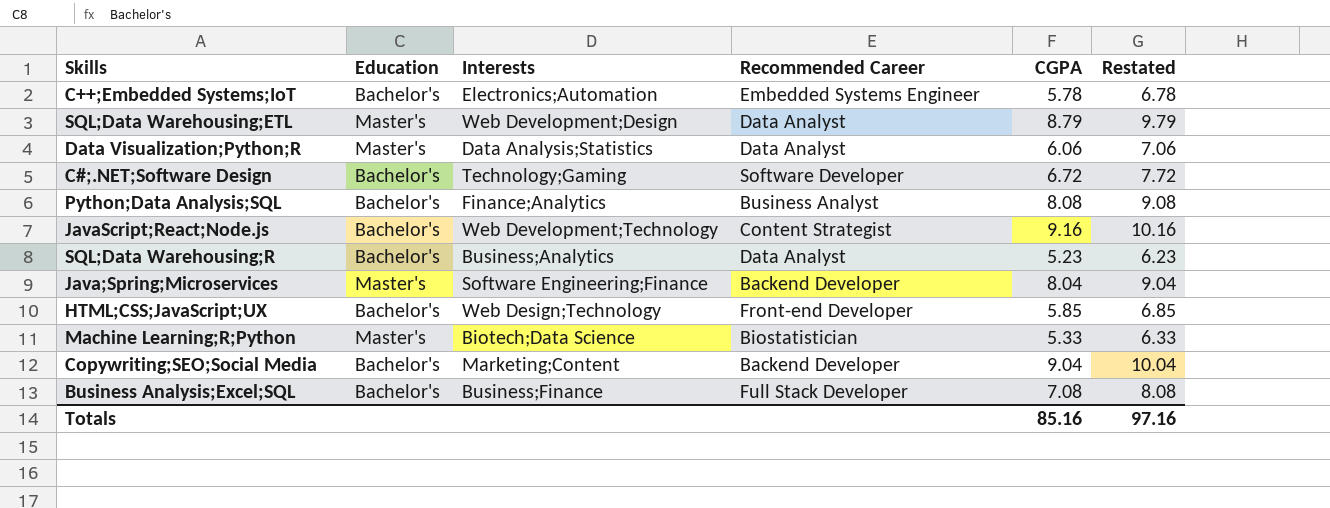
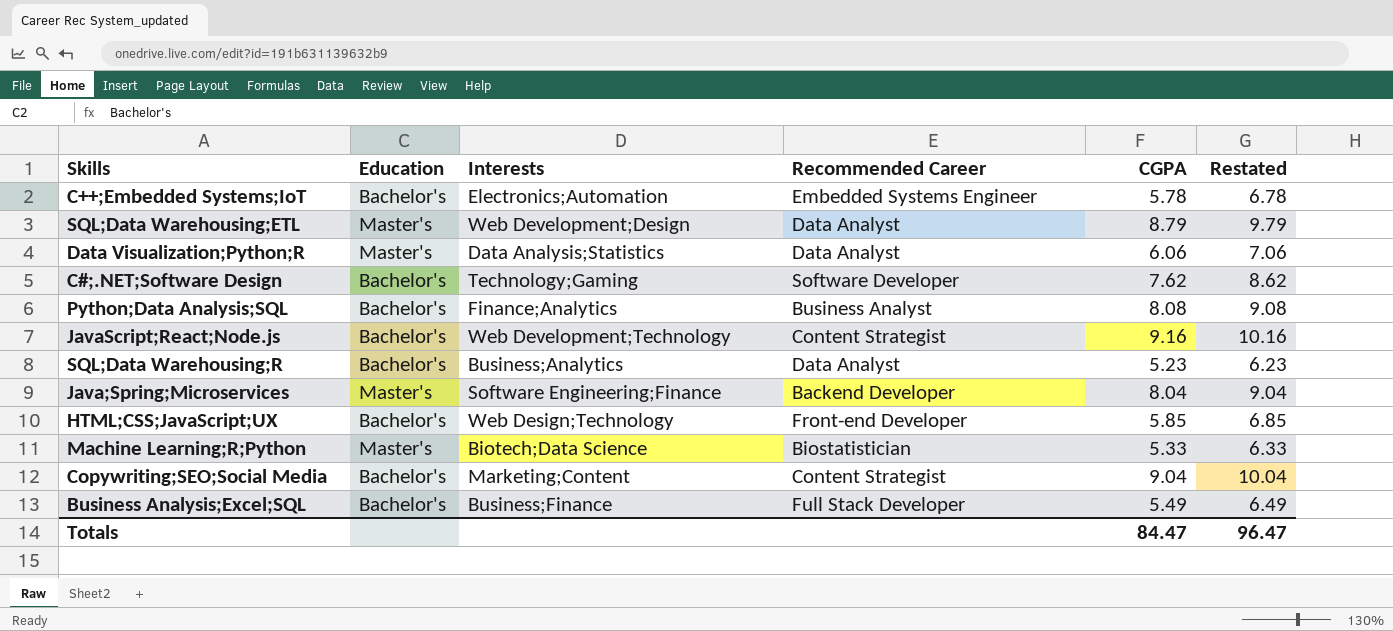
C#;.NET;Software Design | CGPA: 6.72 -> 7.62
C#;.NET;Software Design | Restated: 7.72 -> 8.62
Copywriting;SEO;Social Media | Recommended Career: Backend Developer -> Content Strategist
Business Analysis;Excel;SQL | CGPA: 7.08 -> 5.49
Business Analysis;Excel;SQL | Restated: 8.08 -> 6.49
Totals | CGPA: 85.16 -> 84.47
Totals | Restated: 97.16 -> 96.47

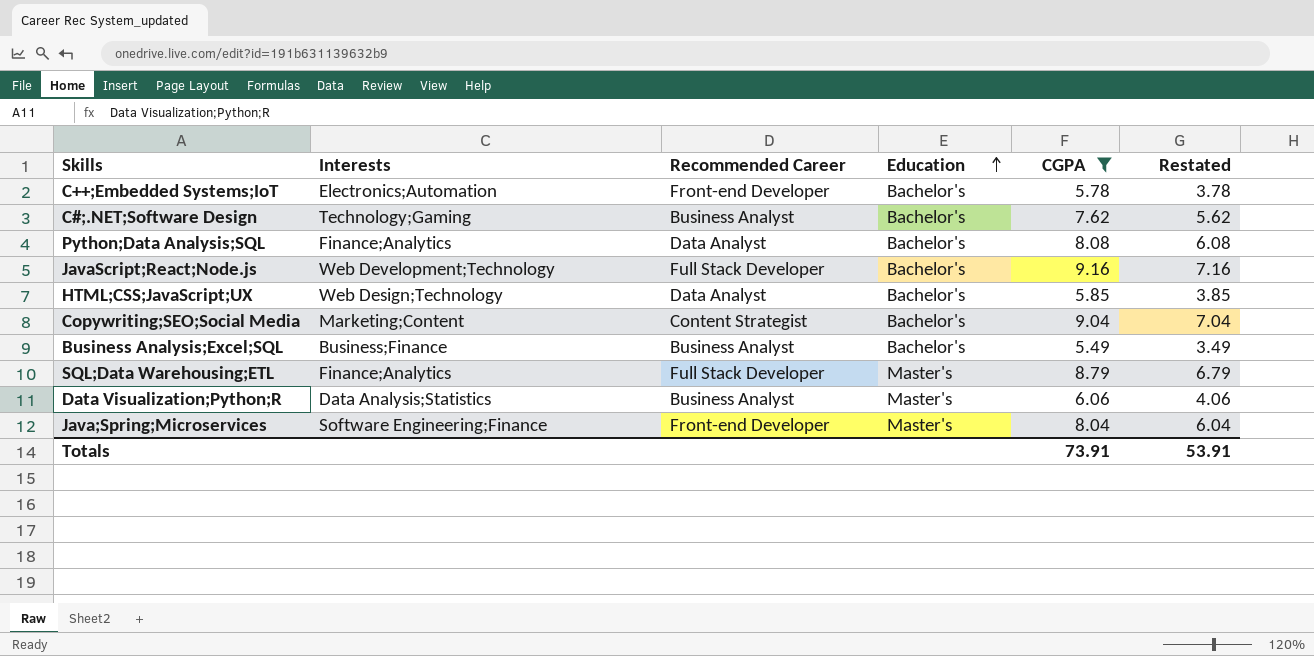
filter: none -> CGPA >= 5.49
row order: none -> Education ascending
column Education | position: 2 -> 4
column Restated | formula: [CGPA] + 1 -> [CGPA] - 2
C++;Embedded Systems;IoT | Recommended Career: Embedded Systems Engineer -> Front-end Developer
C#;.NET;Software Design | Recommended Career: Software Developer -> Business Analyst
Python;Data Analysis;SQL | Recommended Career: Business Analyst -> Data Analyst
JavaScript;React;Node.js | Recommended Career: Content Strategist -> Full Stack Developer
HTML;CSS;JavaScript;UX | Recommended Career: Front-end Developer -> Data Analyst
Business Analysis;Excel;SQL | Recommended Career: Full Stack Developer -> Business Analyst
SQL;Data Warehousing;ETL | Interests: Web Development;Design -> Finance;Analytics
SQL;Data Warehousing;ETL | Recommended Career: Data Analyst -> Full Stack Developer
Data Visualization;Python;R | Recommended Career: Data Analyst -> Business Analyst
Java;Spring;Microservices | Recommended Career: Backend Developer -> Front-end Developer
Totals | CGPA: 84.47 -> 73.91
Totals | Restated: 96.47 -> 53.91

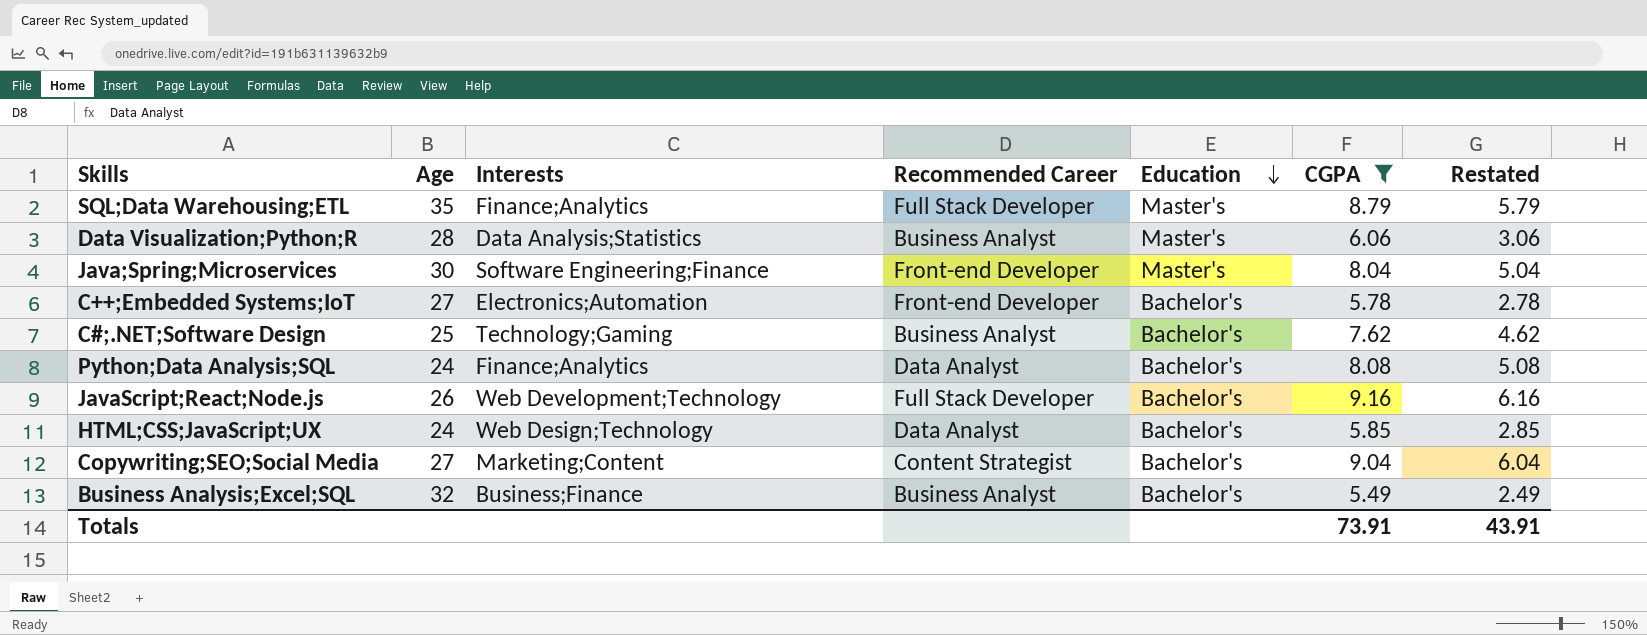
row order: Education ascending -> Education descending
column Age | position: none -> 2
column Restated | formula: [CGPA] - 2 -> [CGPA] - 3
Totals | Restated: 53.91 -> 43.91

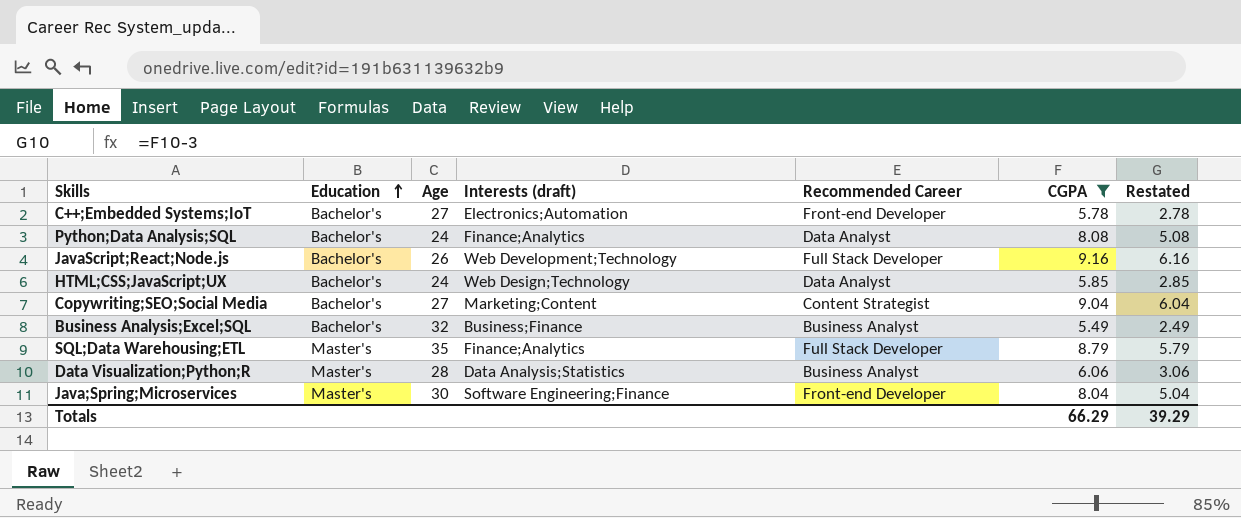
row order: Education descending -> Education ascending
column Education | position: 5 -> 2
column name: Interests -> Interests (draft)
row C#;.NET;Software Design: 25 | Technology;Gaming | Business Analyst | Bachelor's | 7.62 | 4.62 -> none
Totals | CGPA: 73.91 -> 66.29
Totals | Restated: 43.91 -> 39.29

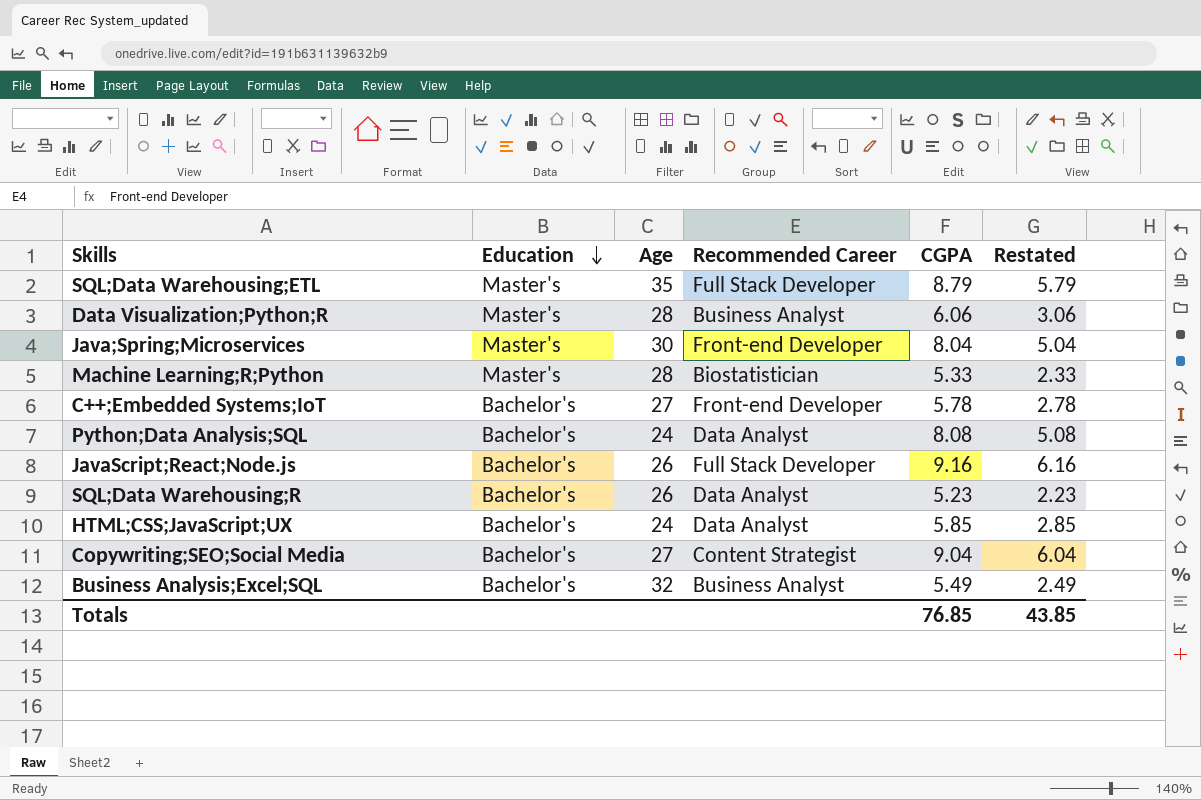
filter: CGPA >= 5.49 -> none
row order: Education ascending -> Education descending
column Interests (draft) | position: 4 -> none
Totals | CGPA: 66.29 -> 76.85
Totals | Restated: 39.29 -> 43.85

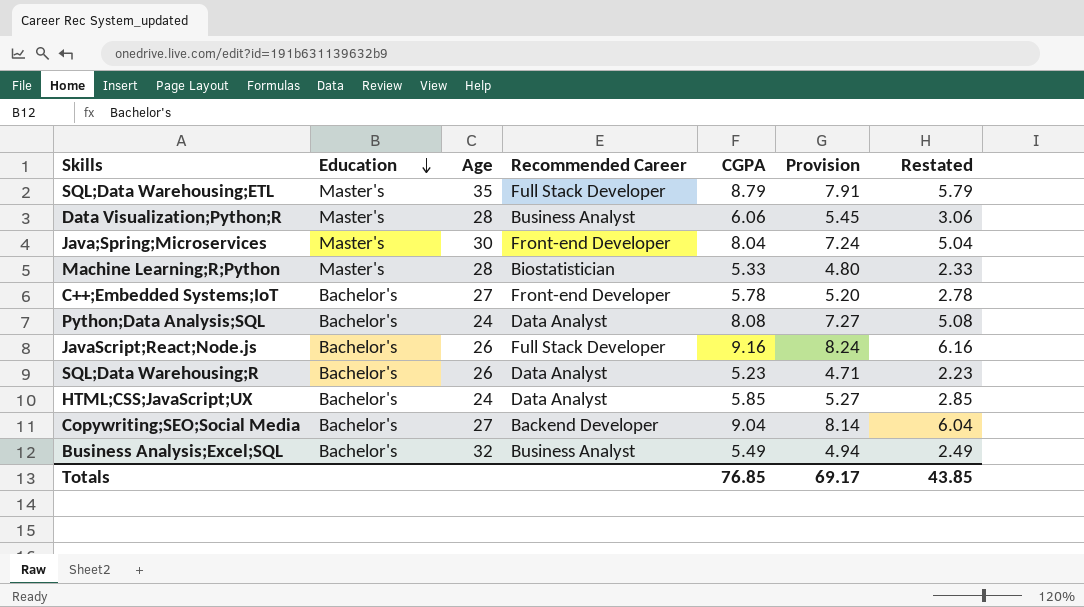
column Provision | formula: none -> [CGPA] * 0.9
Copywriting;SEO;Social Media | Recommended Career: Content Strategist -> Backend Developer

